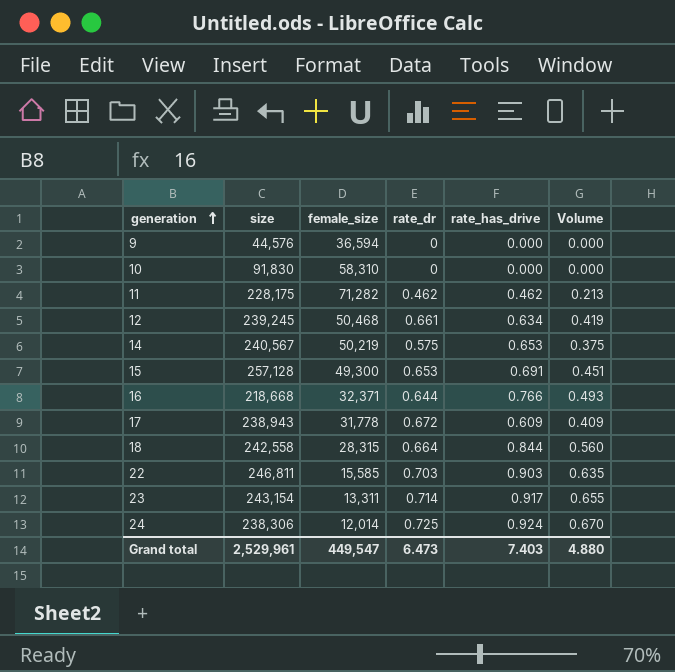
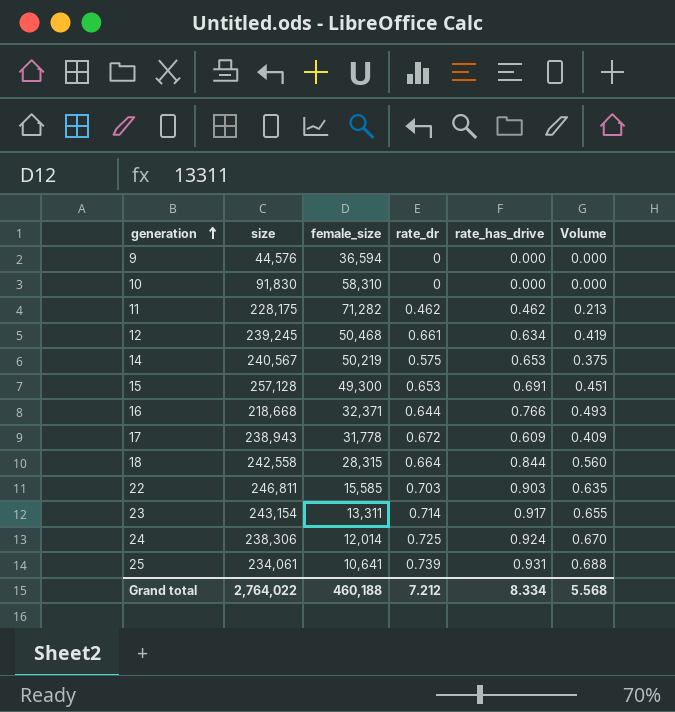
row 25: none -> 234,061 | 10,641 | 0.739 | 0.931 | 0.688
Grand total | size: 2,529,961 -> 2,764,022
Grand total | female_size: 449,547 -> 460,188
Grand total | rate_dr: 6.473 -> 7.212
Grand total | rate_has_drive: 7.403 -> 8.334
Grand total | Volume: 4.880 -> 5.568

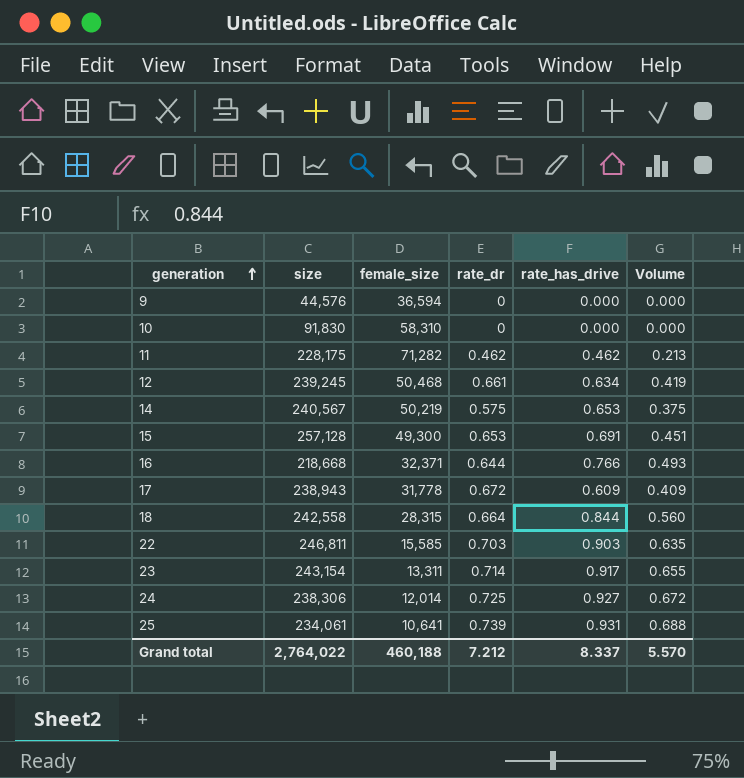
24 | rate_has_drive: 0.924 -> 0.927
24 | Volume: 0.670 -> 0.672
Grand total | rate_has_drive: 8.334 -> 8.337
Grand total | Volume: 5.568 -> 5.570

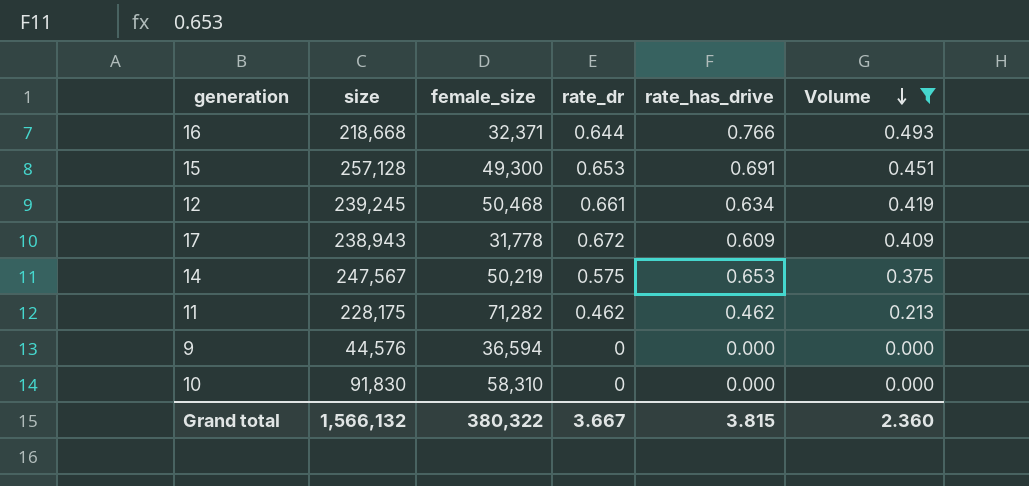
filter: none -> Volume <= 0.493
row order: generation ascending -> Volume descending
14 | size: 240,567 -> 247,567
Grand total | size: 2,764,022 -> 1,566,132
Grand total | female_size: 460,188 -> 380,322
Grand total | rate_dr: 7.212 -> 3.667
Grand total | rate_has_drive: 8.337 -> 3.815
Grand total | Volume: 5.570 -> 2.360

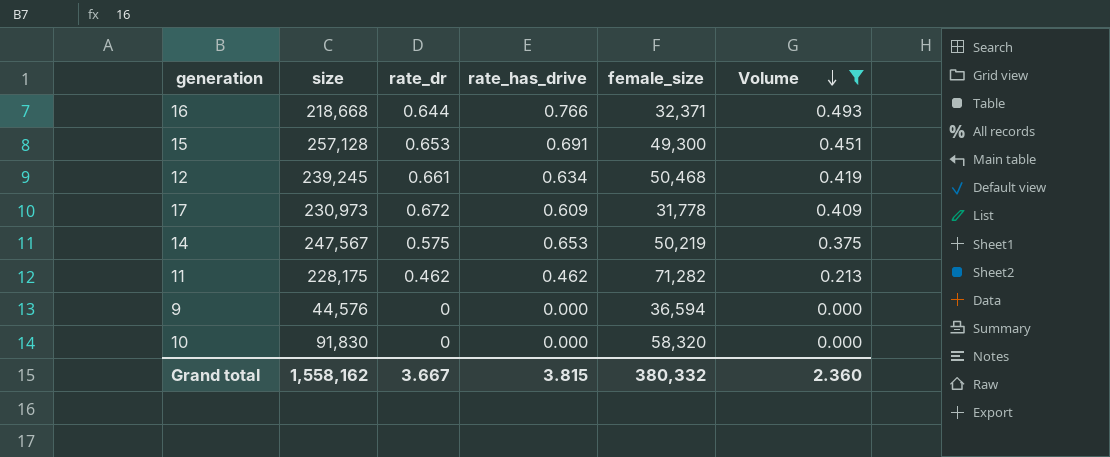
column female_size | position: 3 -> 5
17 | size: 238,943 -> 230,973
10 | female_size: 58,310 -> 58,320
Grand total | size: 1,566,132 -> 1,558,162
Grand total | female_size: 380,322 -> 380,332

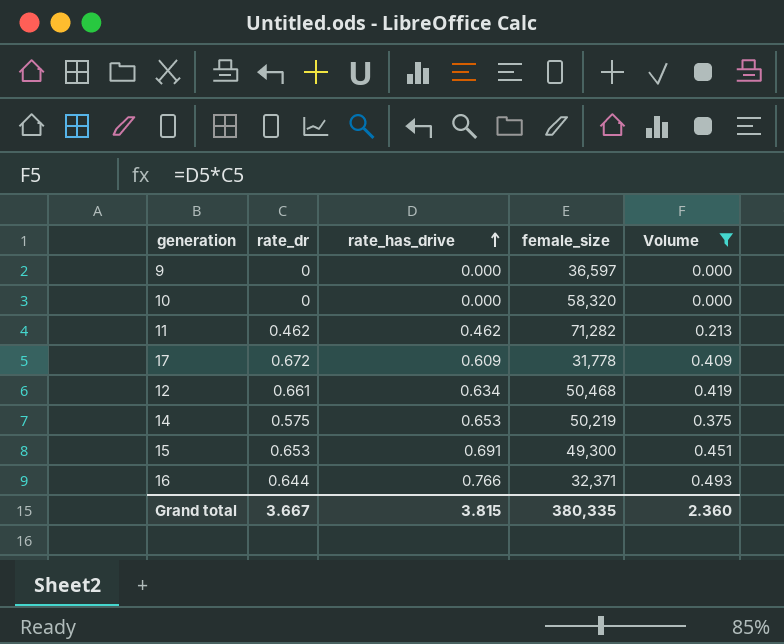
row order: Volume descending -> rate_has_drive ascending
column size | position: 2 -> none
9 | female_size: 36,594 -> 36,597
Grand total | female_size: 380,332 -> 380,335

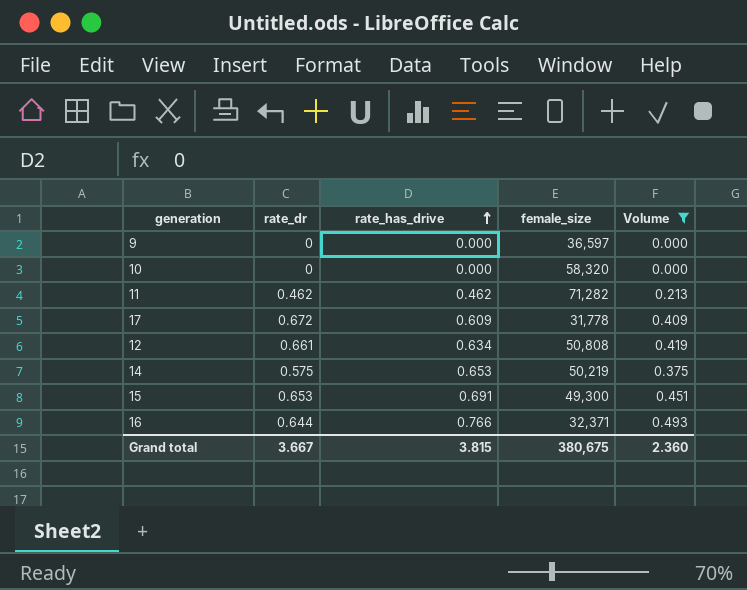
12 | female_size: 50,468 -> 50,808
Grand total | female_size: 380,335 -> 380,675

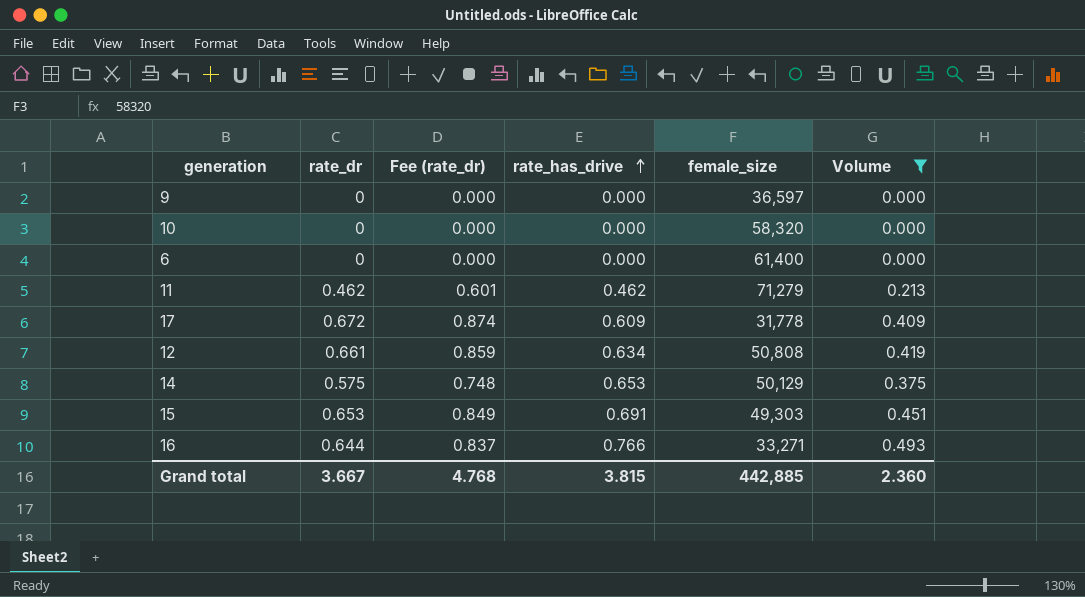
column Fee (rate_dr) | formula: none -> [rate_dr] * 1.3
row 6: none -> 0 | 0.000 | 0.000 | 61,400 | 0.000
11 | female_size: 71,282 -> 71,279
14 | female_size: 50,219 -> 50,129
15 | female_size: 49,300 -> 49,303
16 | female_size: 32,371 -> 33,271
Grand total | female_size: 380,675 -> 442,885

